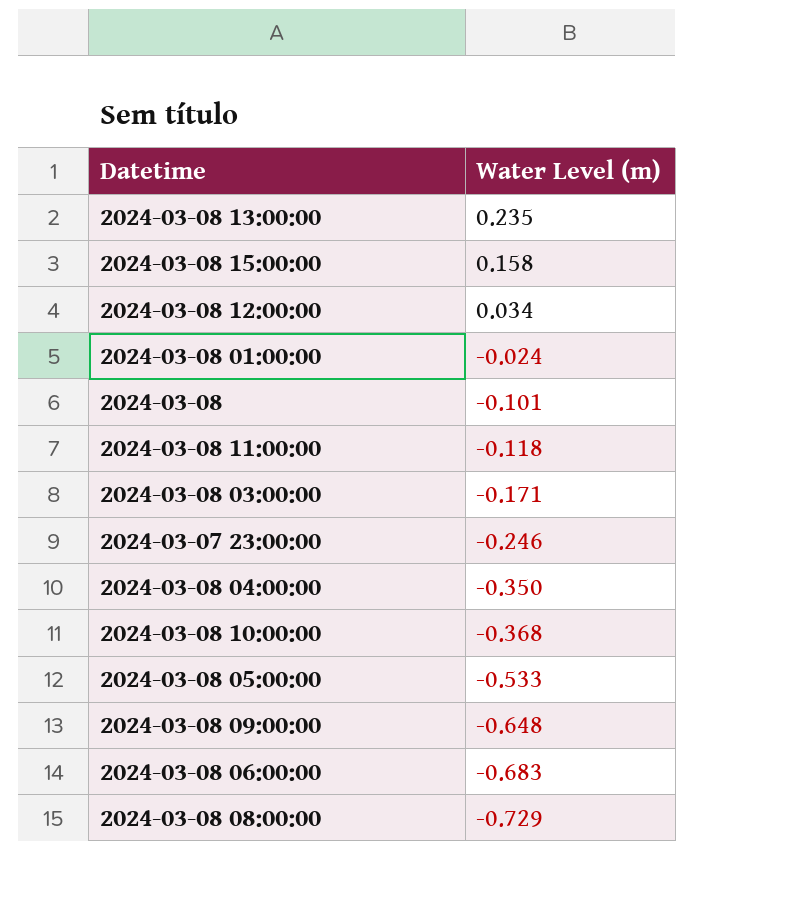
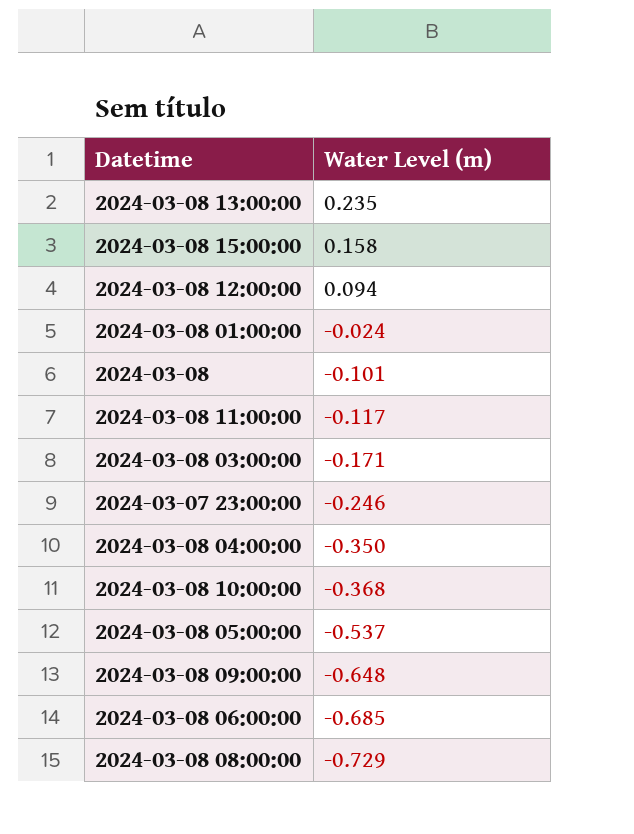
2024-03-08 12:00:00 | Water Level (m): 0.034 -> 0.094
2024-03-08 11:00:00 | Water Level (m): -0.118 -> -0.117
2024-03-08 05:00:00 | Water Level (m): -0.533 -> -0.537
2024-03-08 06:00:00 | Water Level (m): -0.683 -> -0.685

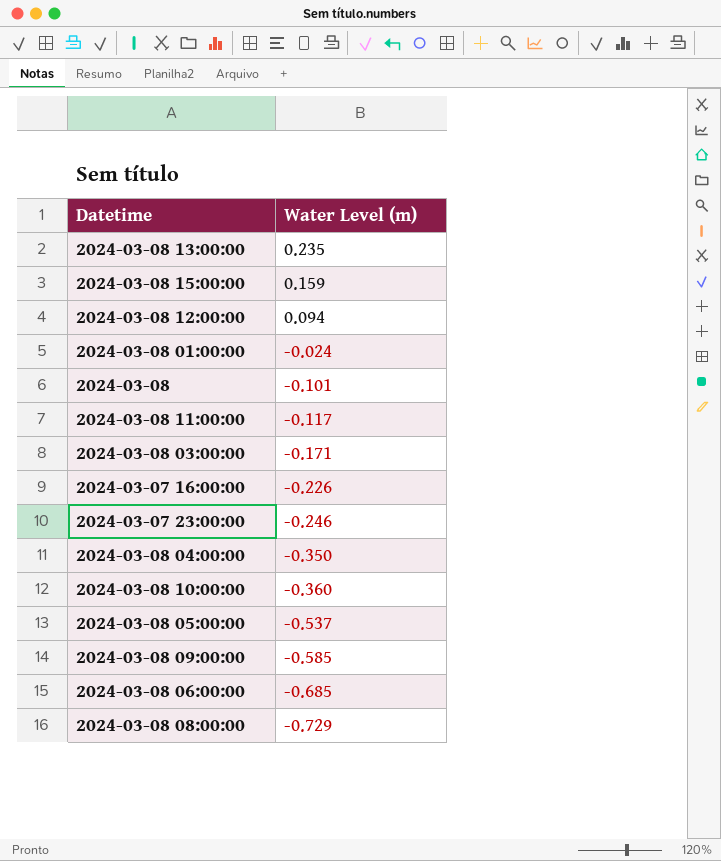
2024-03-08 15:00:00 | Water Level (m): 0.158 -> 0.159
row 2024-03-07 16:00:00: none -> -0.226
2024-03-08 10:00:00 | Water Level (m): -0.368 -> -0.360
2024-03-08 09:00:00 | Water Level (m): -0.648 -> -0.585

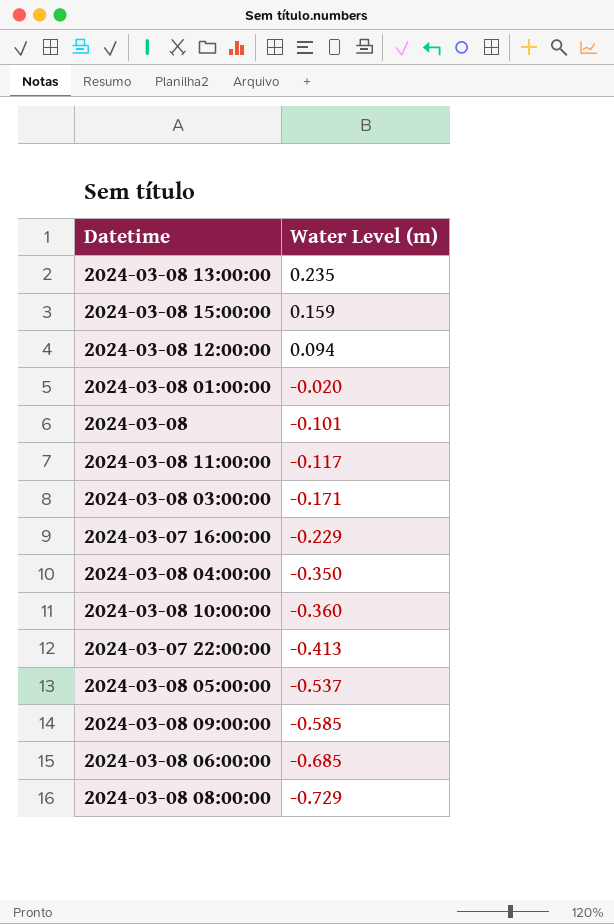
row 2024-03-07 23:00:00: -0.246 -> none
2024-03-08 01:00:00 | Water Level (m): -0.024 -> -0.020
2024-03-07 16:00:00 | Water Level (m): -0.226 -> -0.229
row 2024-03-07 22:00:00: none -> -0.413

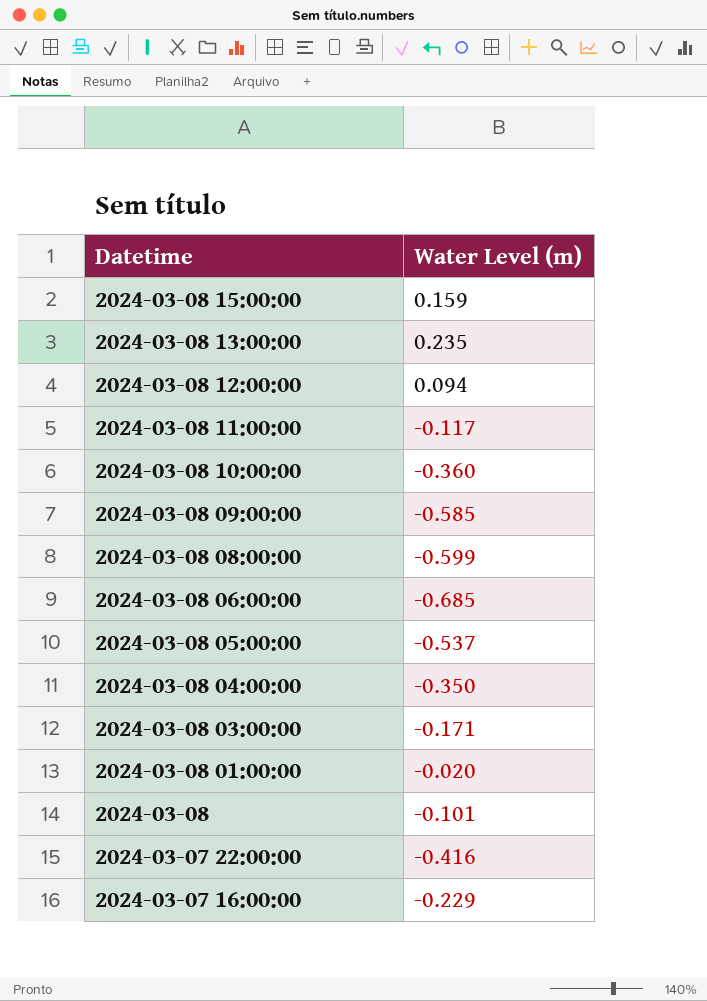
row order: Water Level (m) descending -> Datetime descending
2024-03-08 08:00:00 | Water Level (m): -0.729 -> -0.599
2024-03-07 22:00:00 | Water Level (m): -0.413 -> -0.416

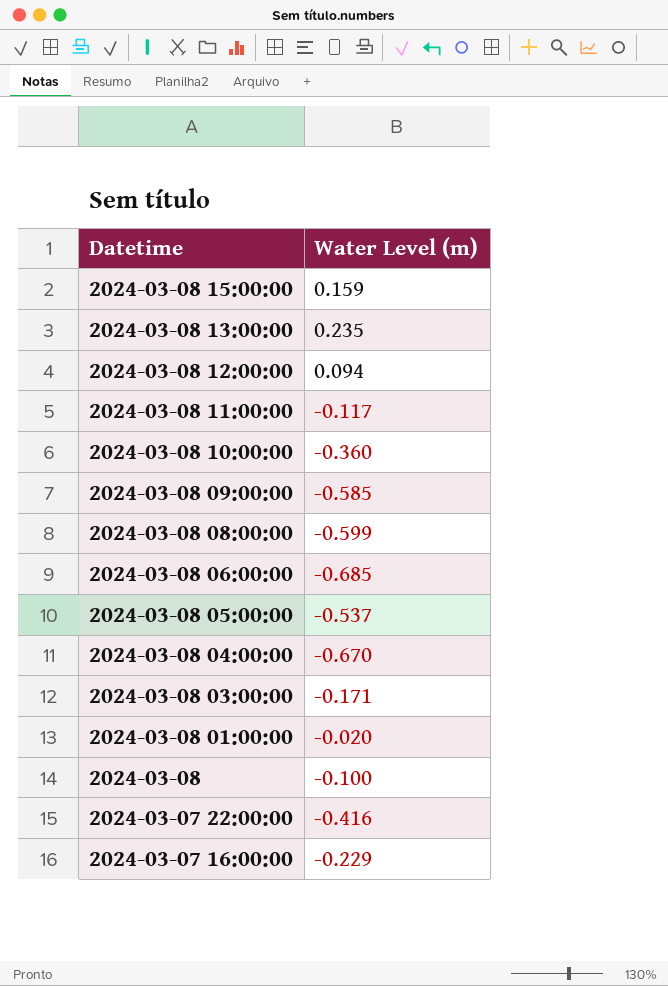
2024-03-08 04:00:00 | Water Level (m): -0.350 -> -0.670
2024-03-08 | Water Level (m): -0.101 -> -0.100

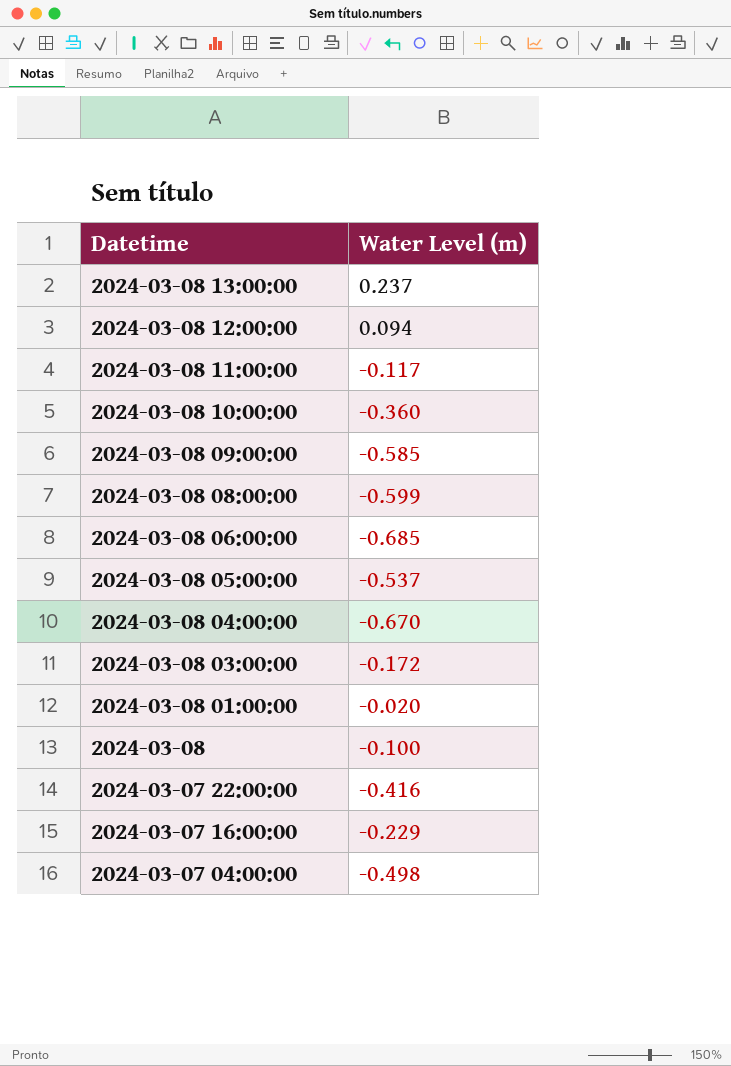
row 2024-03-08 15:00:00: 0.159 -> none
2024-03-08 13:00:00 | Water Level (m): 0.235 -> 0.237
2024-03-08 03:00:00 | Water Level (m): -0.171 -> -0.172
row 2024-03-07 04:00:00: none -> -0.498

